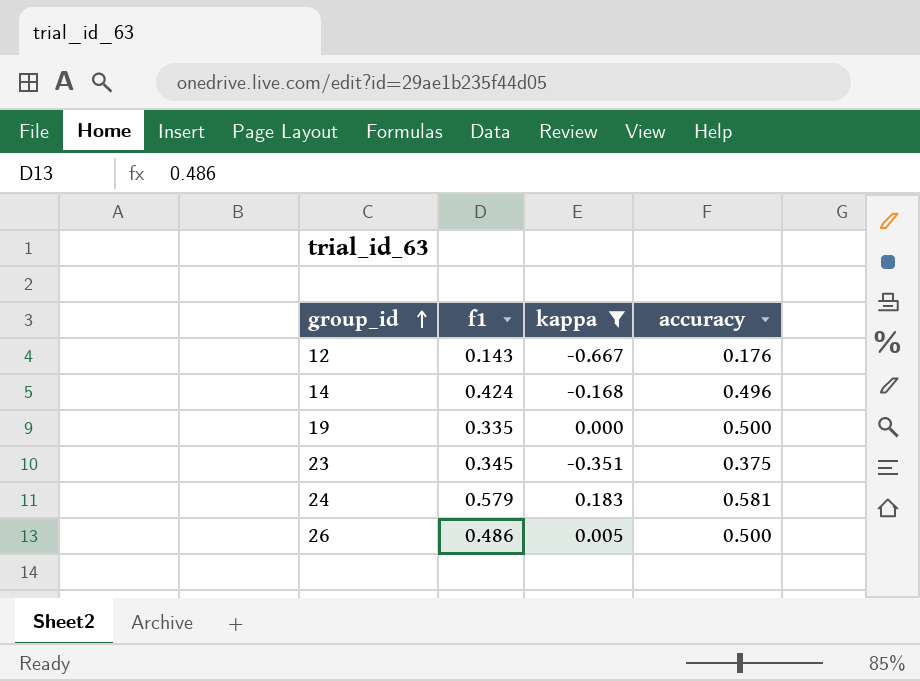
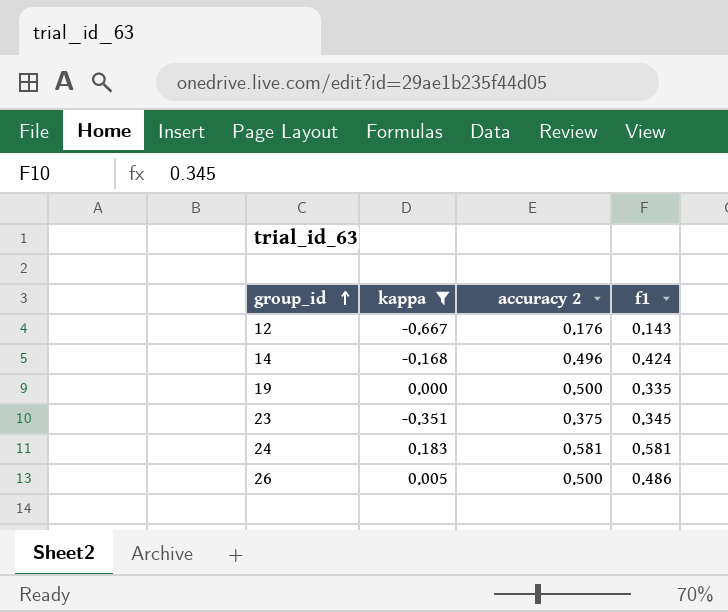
column name: accuracy -> accuracy 2
column f1 | position: 2 -> 4
24 | f1: 0.579 -> 0.581

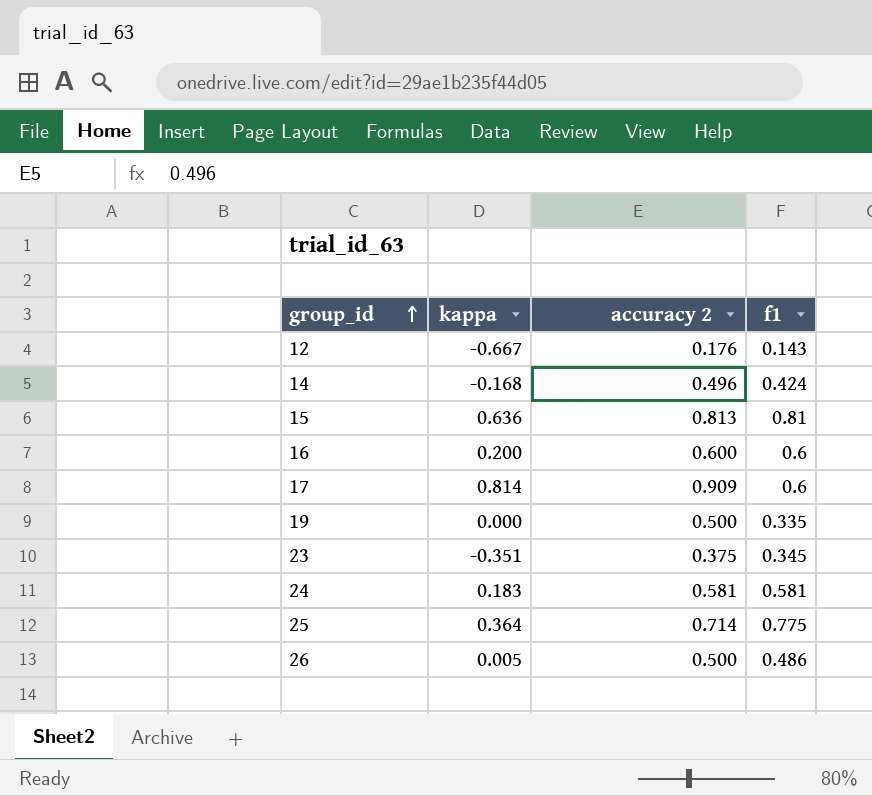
filter: kappa <= 0.183 -> none

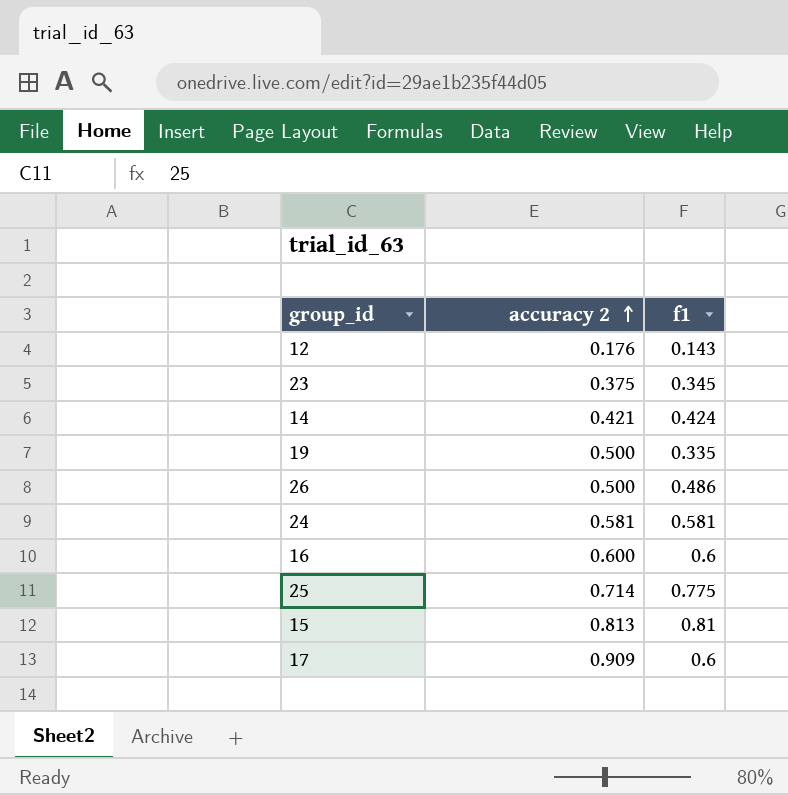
row order: group_id ascending -> accuracy 2 ascending
column kappa | position: 2 -> none
14 | accuracy 2: 0.496 -> 0.421

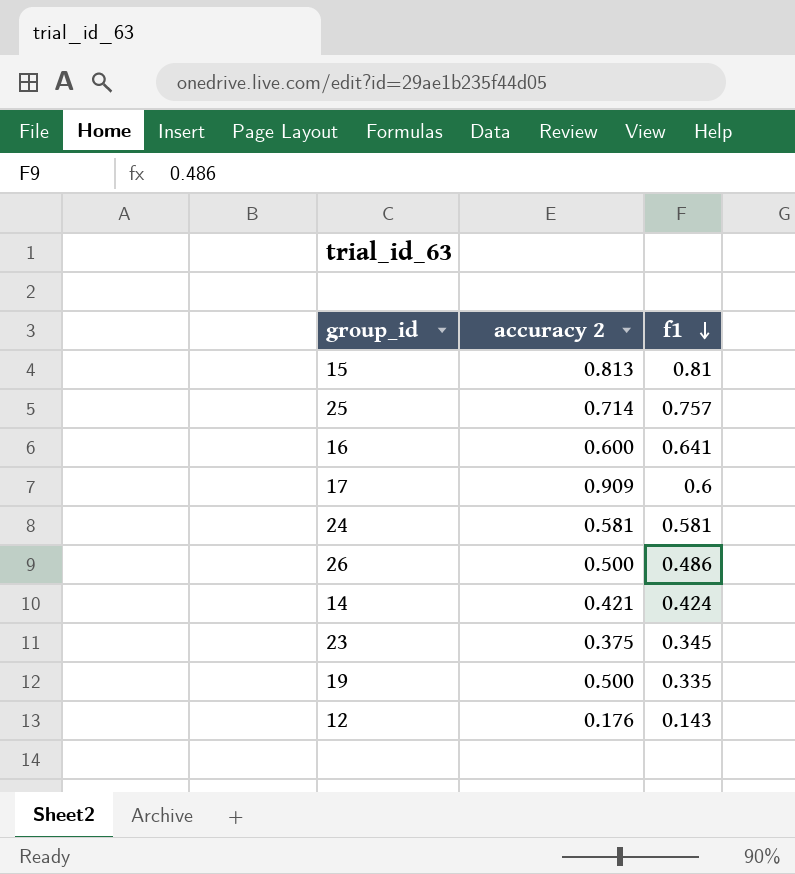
row order: accuracy 2 ascending -> f1 descending
25 | f1: 0.775 -> 0.757
16 | f1: 0.6 -> 0.641

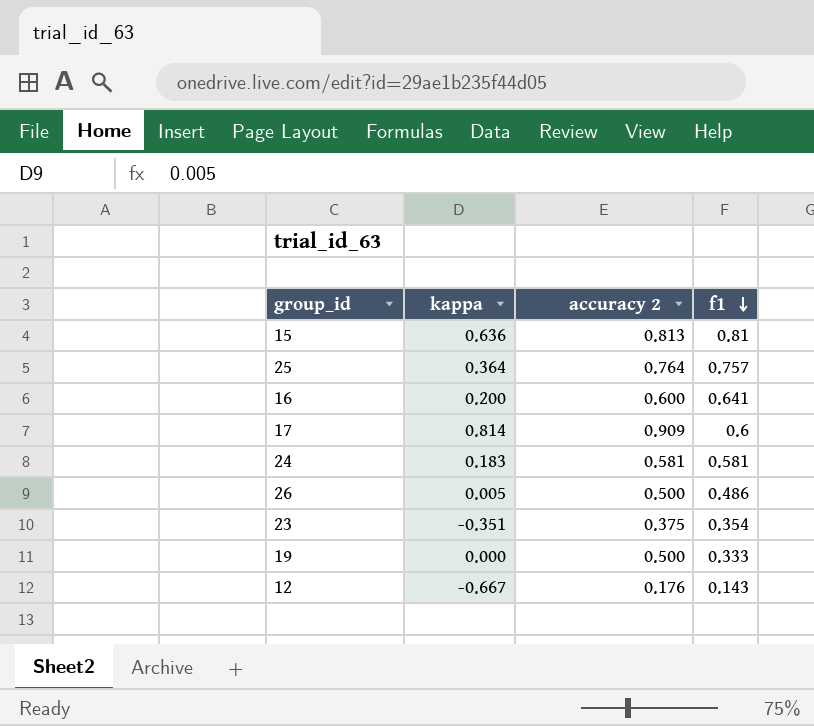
column kappa | position: none -> 2
row 14: 0.421 | 0.424 -> none
25 | accuracy 2: 0.714 -> 0.764
23 | f1: 0.345 -> 0.354
19 | f1: 0.335 -> 0.333

